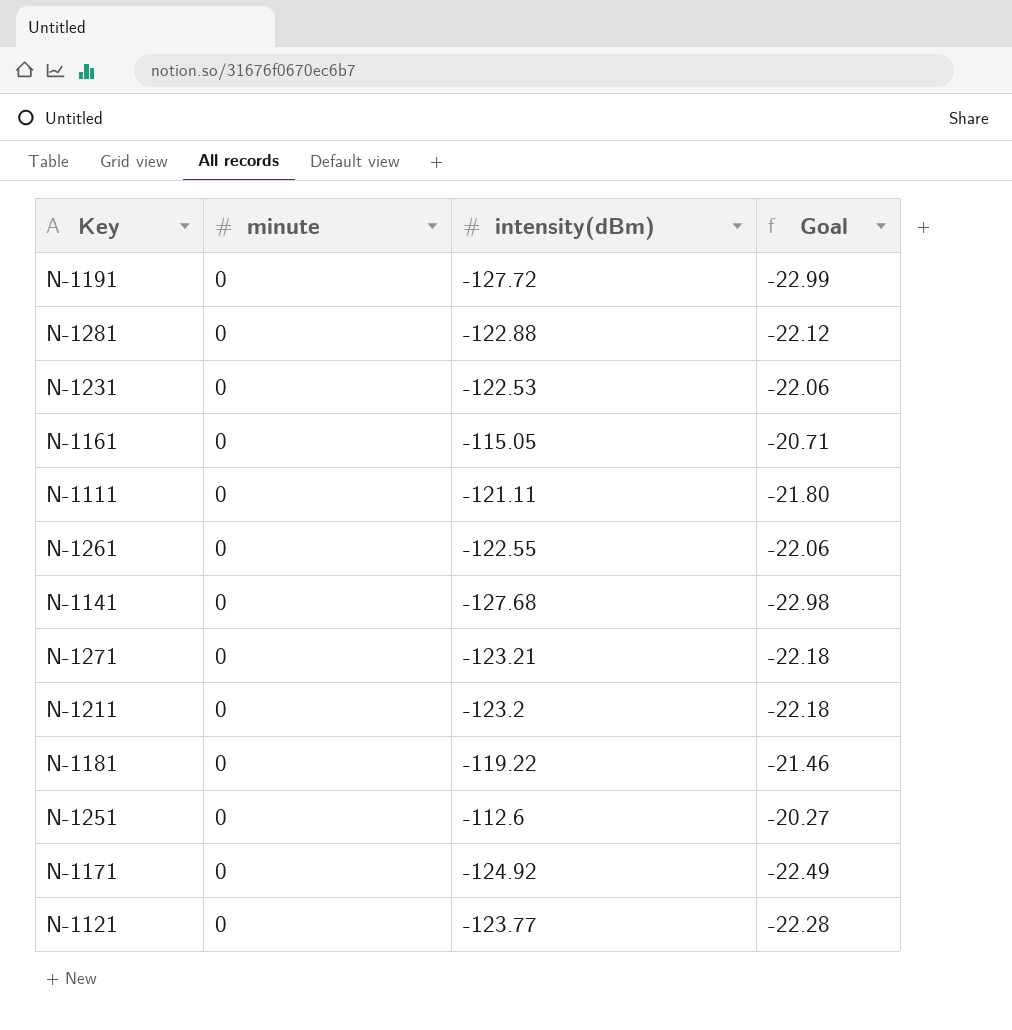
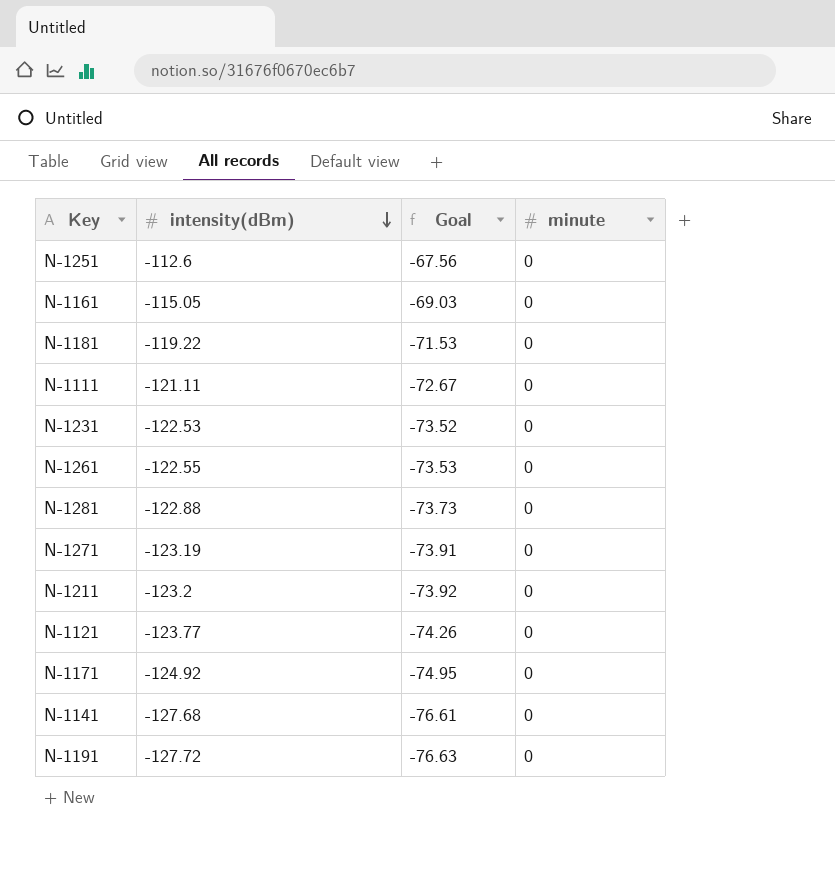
row order: none -> intensity(dBm) descending
column Goal | formula: [intensity(dBm)] * 0.18 -> [intensity(dBm)] * 0.6
column minute | position: 2 -> 4
N-1271 | intensity(dBm): -123.21 -> -123.19

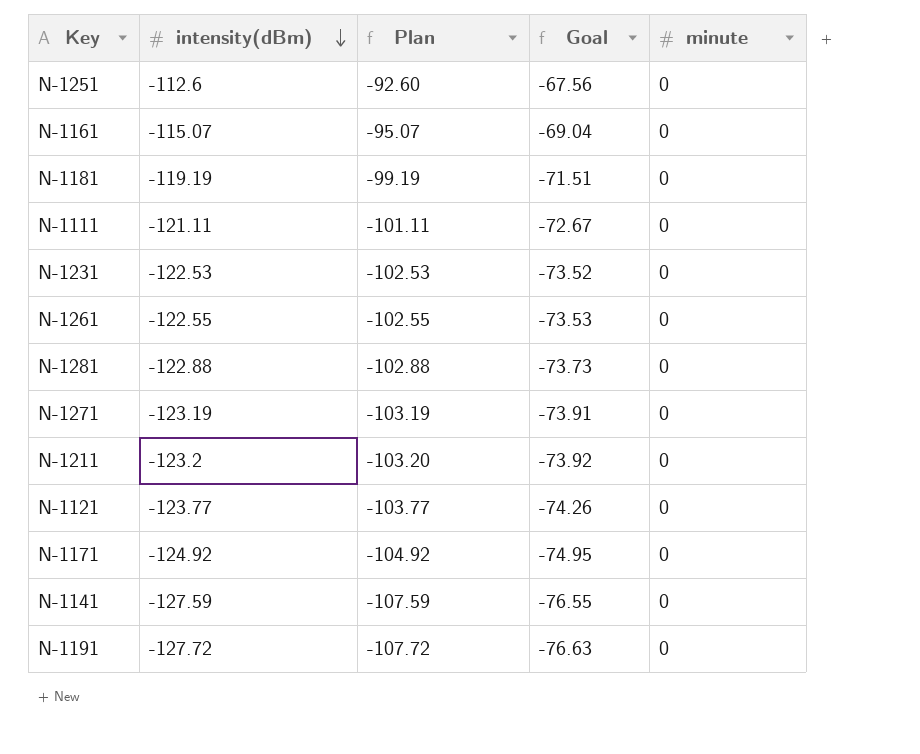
column Plan | formula: none -> [intensity(dBm)] + 20
N-1161 | intensity(dBm): -115.05 -> -115.07
N-1161 | Goal: -69.03 -> -69.04
N-1181 | intensity(dBm): -119.22 -> -119.19
N-1181 | Goal: -71.53 -> -71.51
N-1141 | intensity(dBm): -127.68 -> -127.59
N-1141 | Goal: -76.61 -> -76.55

